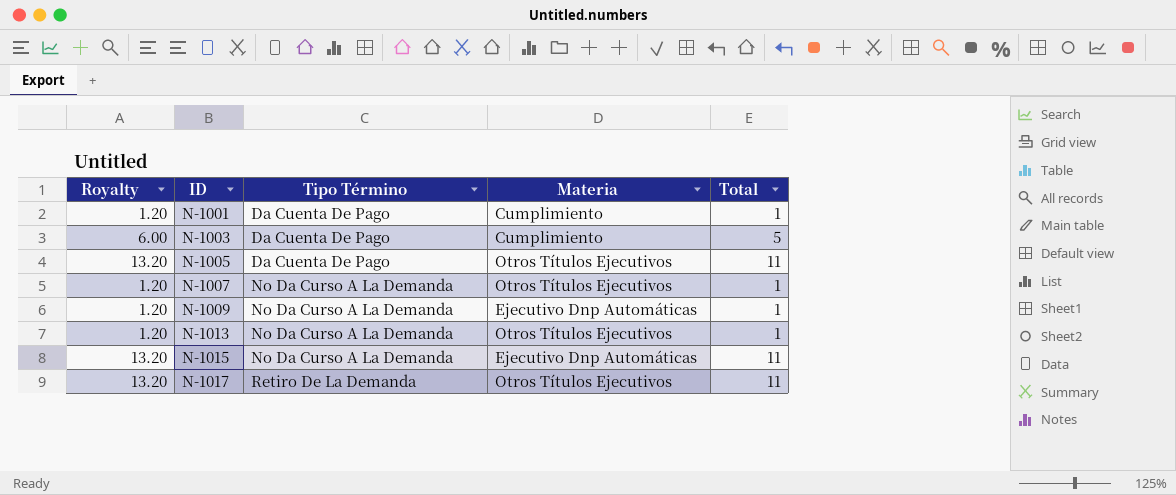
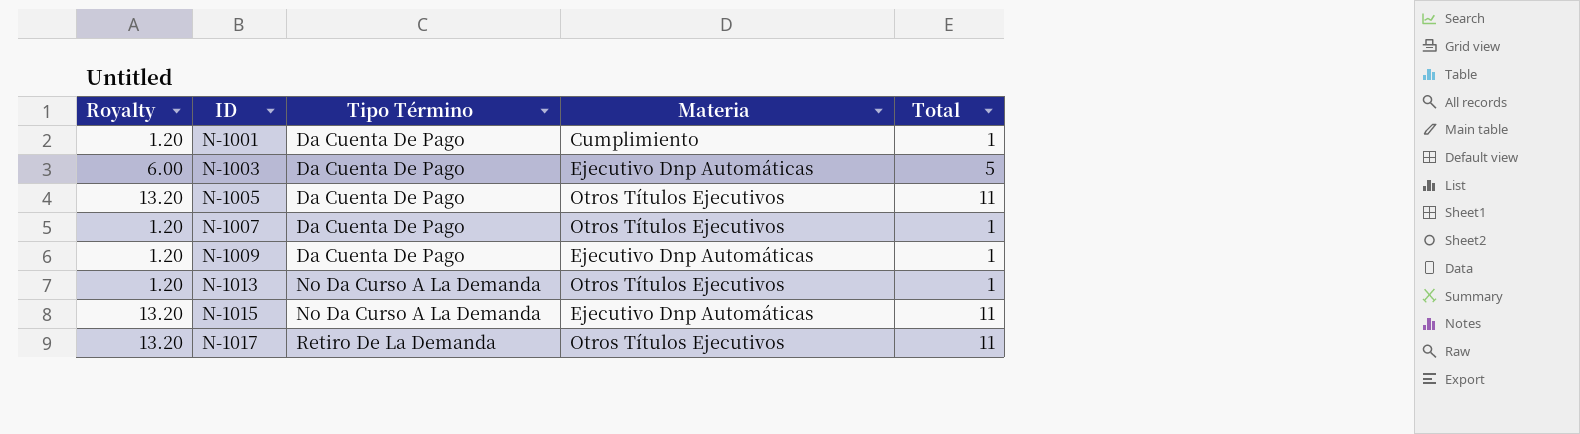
N-1003 | Materia: Cumplimiento -> Ejecutivo Dnp Automáticas
N-1007 | Tipo Término: No Da Curso A La Demanda -> Da Cuenta De Pago
N-1009 | Tipo Término: No Da Curso A La Demanda -> Da Cuenta De Pago

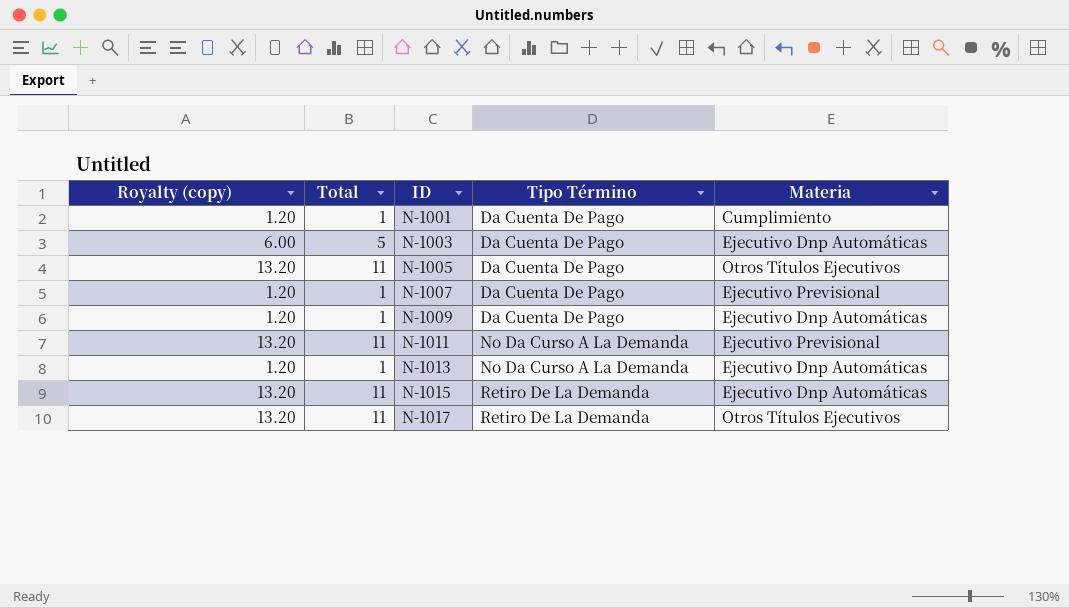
column name: Royalty -> Royalty (copy)
column Total | position: 5 -> 2
N-1007 | Materia: Otros Títulos Ejecutivos -> Ejecutivo Previsional
row N-1011: none -> 13.20 | 11 | No Da Curso A La Demanda | Ejecutivo Previsional
N-1013 | Materia: Otros Títulos Ejecutivos -> Ejecutivo Dnp Automáticas
N-1015 | Tipo Término: No Da Curso A La Demanda -> Retiro De La Demanda

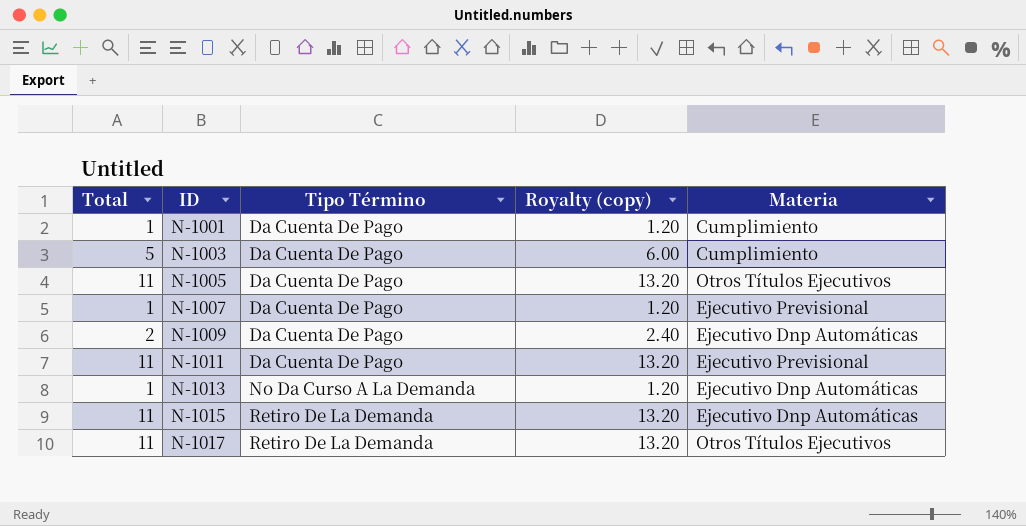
column Royalty (copy) | position: 1 -> 4
N-1003 | Materia: Ejecutivo Dnp Automáticas -> Cumplimiento
N-1009 | Total: 1 -> 2
N-1009 | Royalty (copy): 1.20 -> 2.40
N-1011 | Tipo Término: No Da Curso A La Demanda -> Da Cuenta De Pago

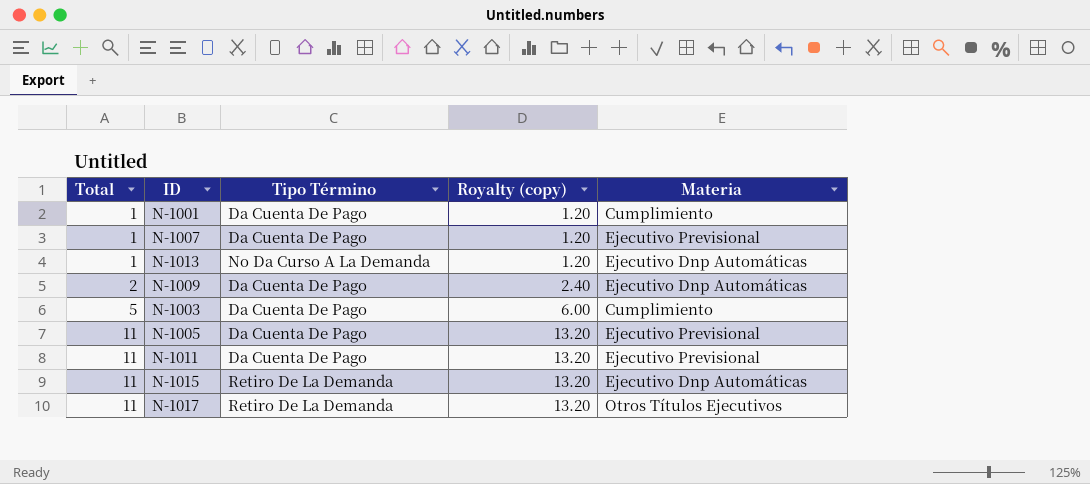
row order: ID ascending -> Total ascending
N-1005 | Materia: Otros Títulos Ejecutivos -> Ejecutivo Previsional

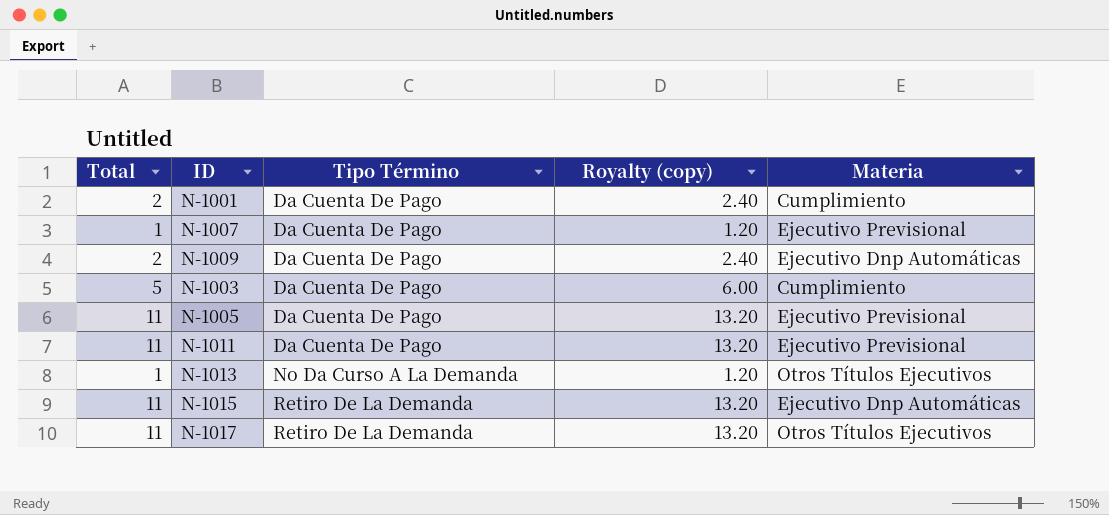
row order: Total ascending -> Tipo Término ascending
N-1001 | Total: 1 -> 2
N-1001 | Royalty (copy): 1.20 -> 2.40
N-1013 | Materia: Ejecutivo Dnp Automáticas -> Otros Títulos Ejecutivos

